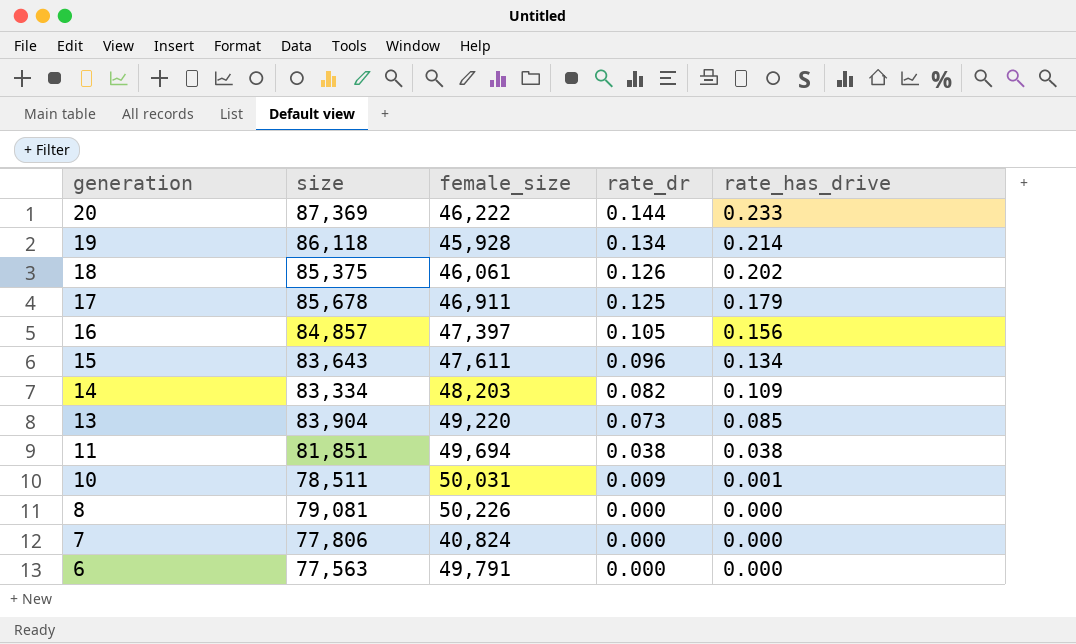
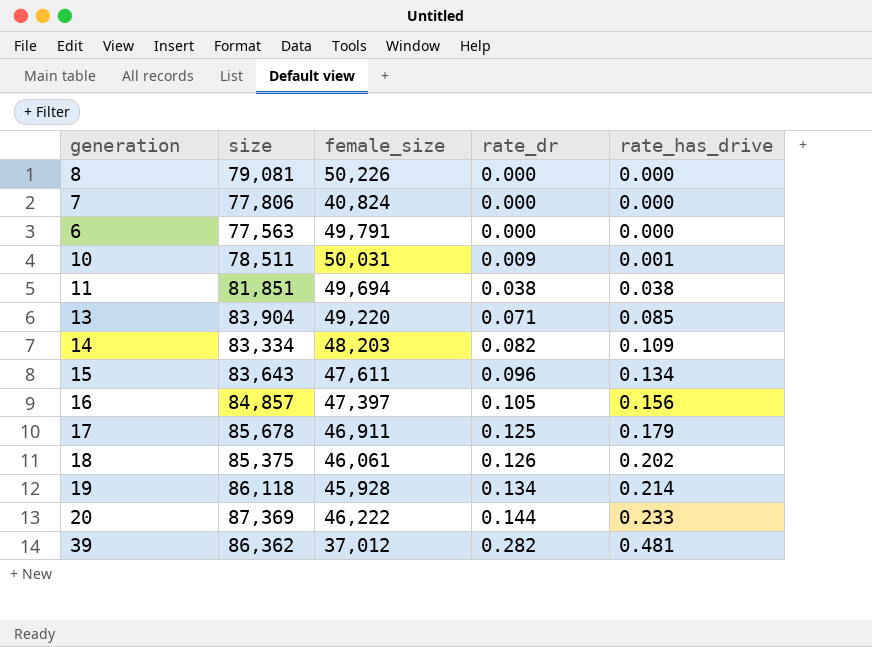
row order: generation descending -> rate_dr ascending
13 | rate_dr: 0.073 -> 0.071
row 39: none -> 86,362 | 37,012 | 0.282 | 0.481

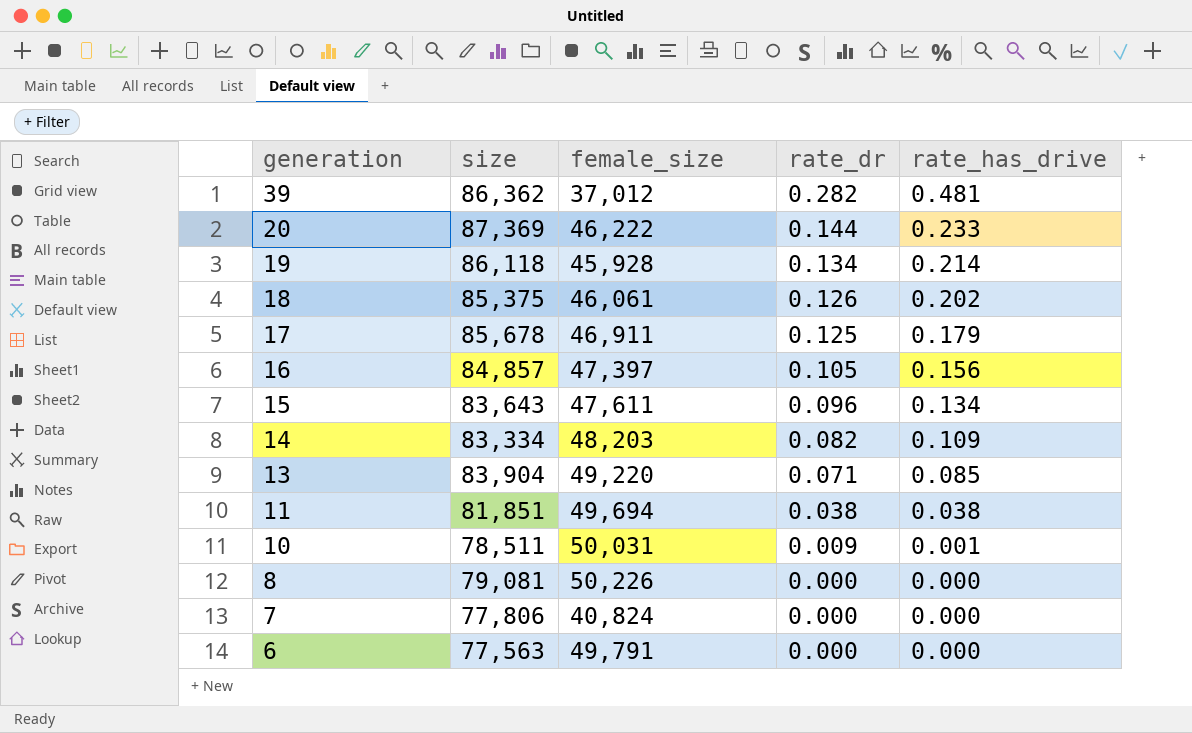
row order: rate_dr ascending -> generation descending

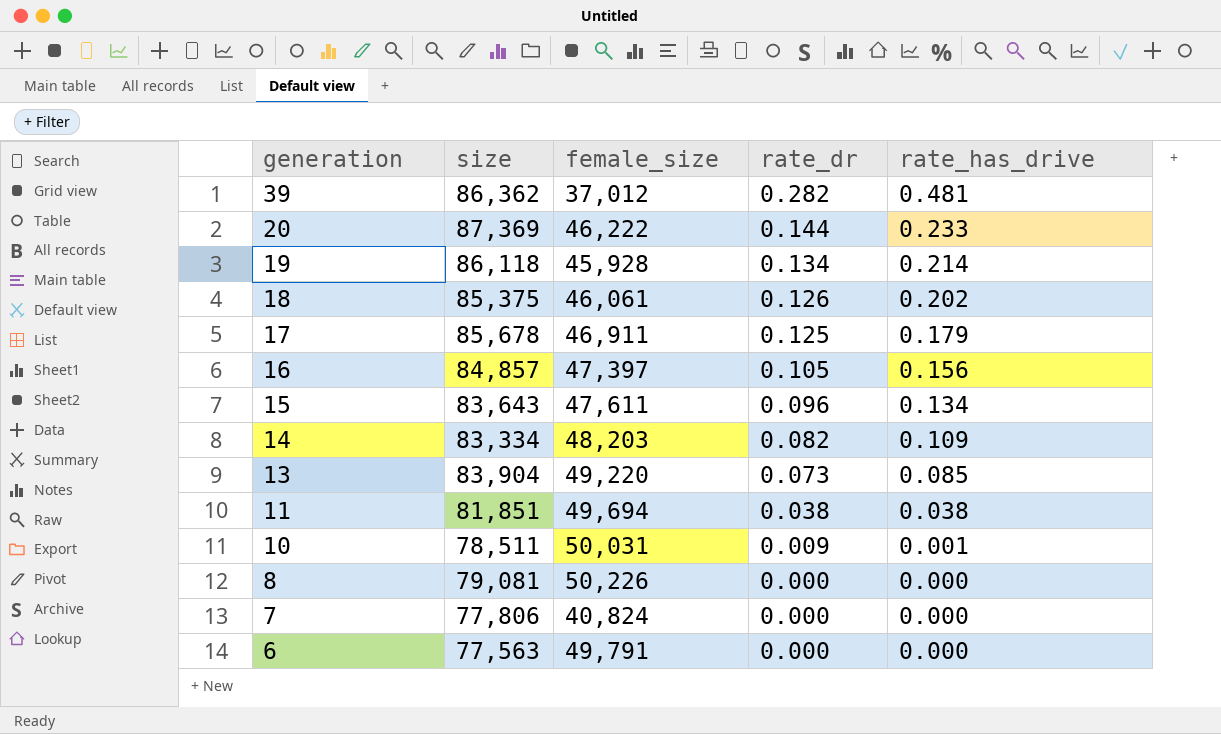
13 | rate_dr: 0.071 -> 0.073

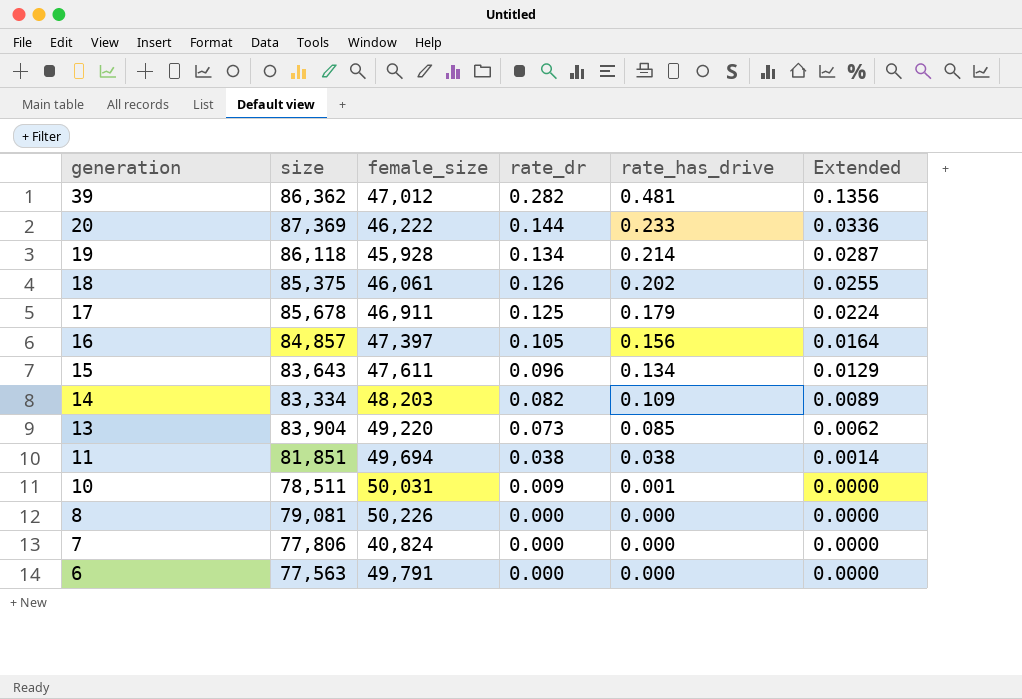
column Extended | formula: none -> [rate_dr] * [rate_has_drive]
39 | female_size: 37,012 -> 47,012

